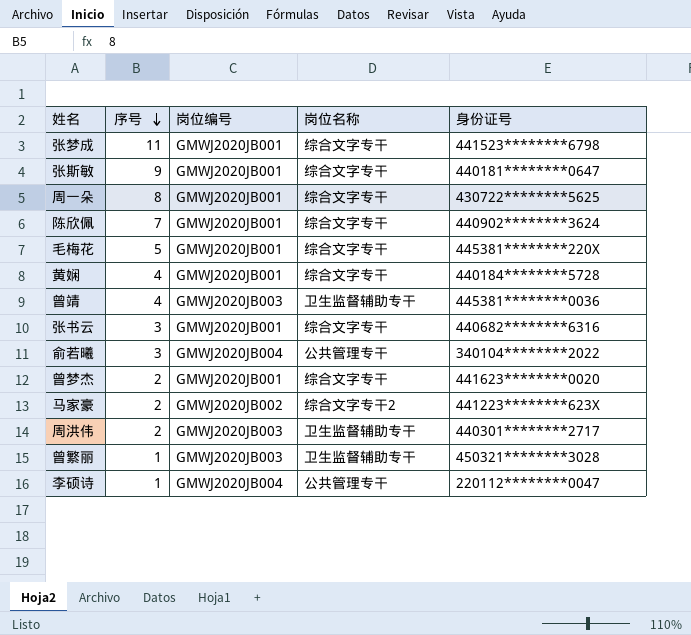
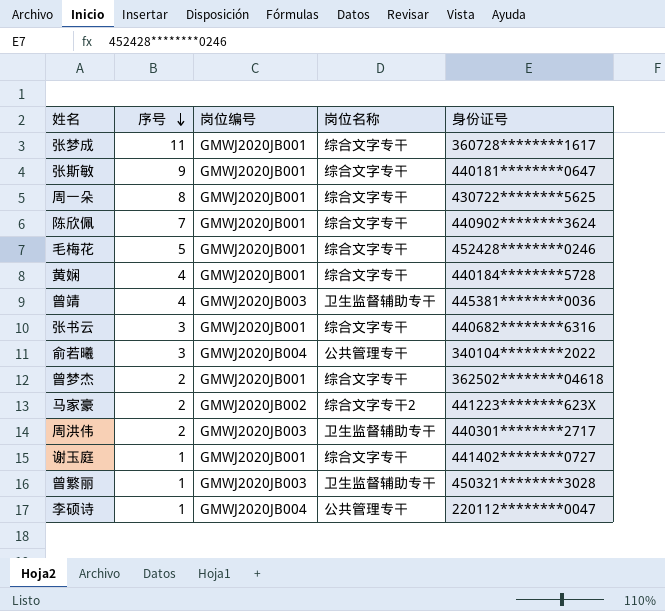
张梦成 | 身份证号: 441523********6798 -> 360728********1617
毛梅花 | 身份证号: 445381********220X -> 452428********0246
曾梦杰 | 身份证号: 441623********0020 -> 362502********04618
row 谢玉庭: none -> 1 | GMWJ2020JB001 | 综合文字专干 | 441402********0727

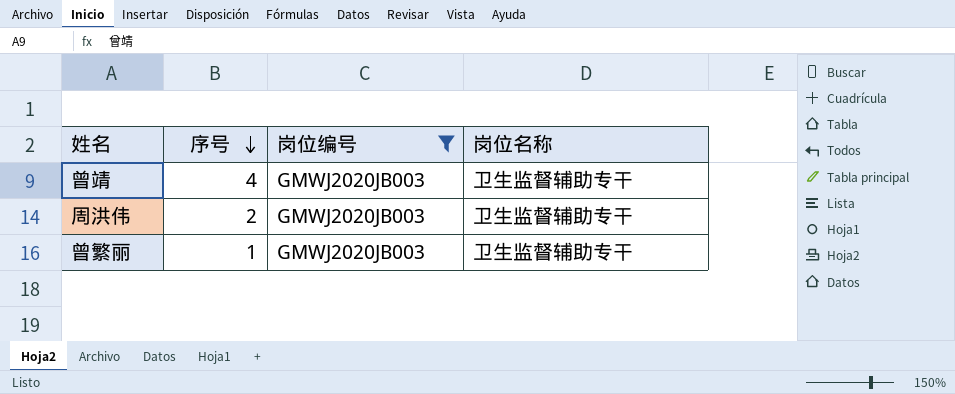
filter: none -> 岗位编号 = GMWJ2020JB003
column 身份证号 | position: 5 -> none

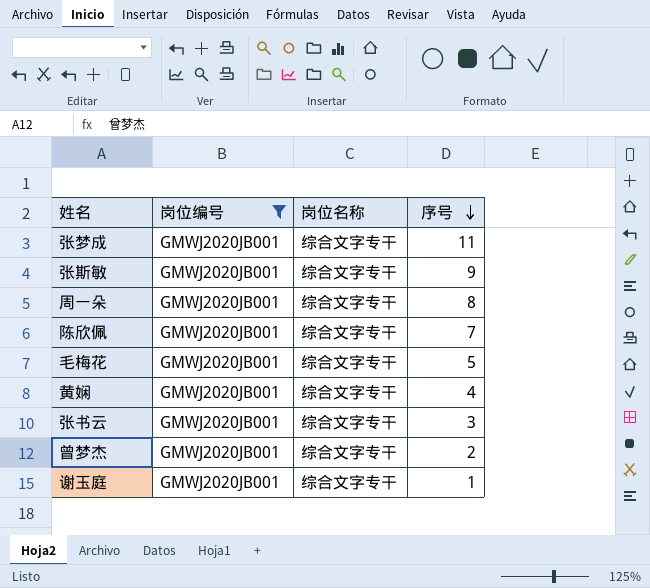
filter: 岗位编号 = GMWJ2020JB003 -> 岗位编号 = GMWJ2020JB001
column 序号 | position: 2 -> 4

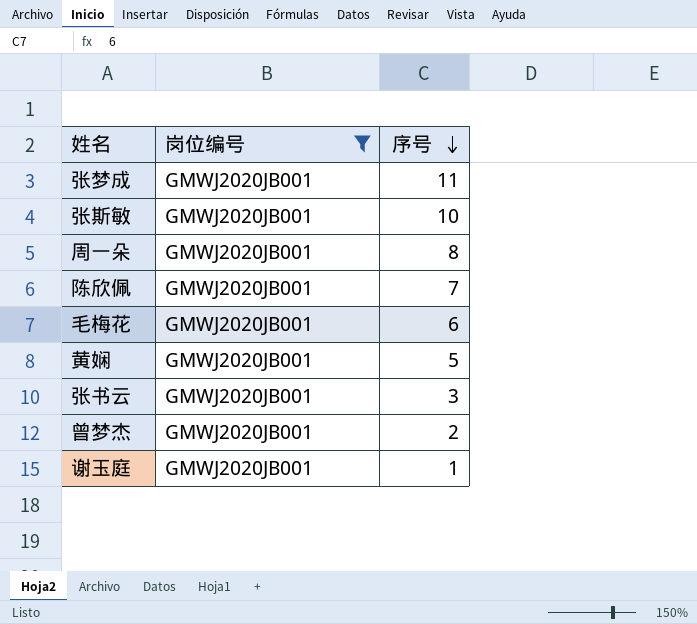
column 岗位名称 | position: 3 -> none
张斯敏 | 序号: 9 -> 10
毛梅花 | 序号: 5 -> 6
黄娴 | 序号: 4 -> 5

